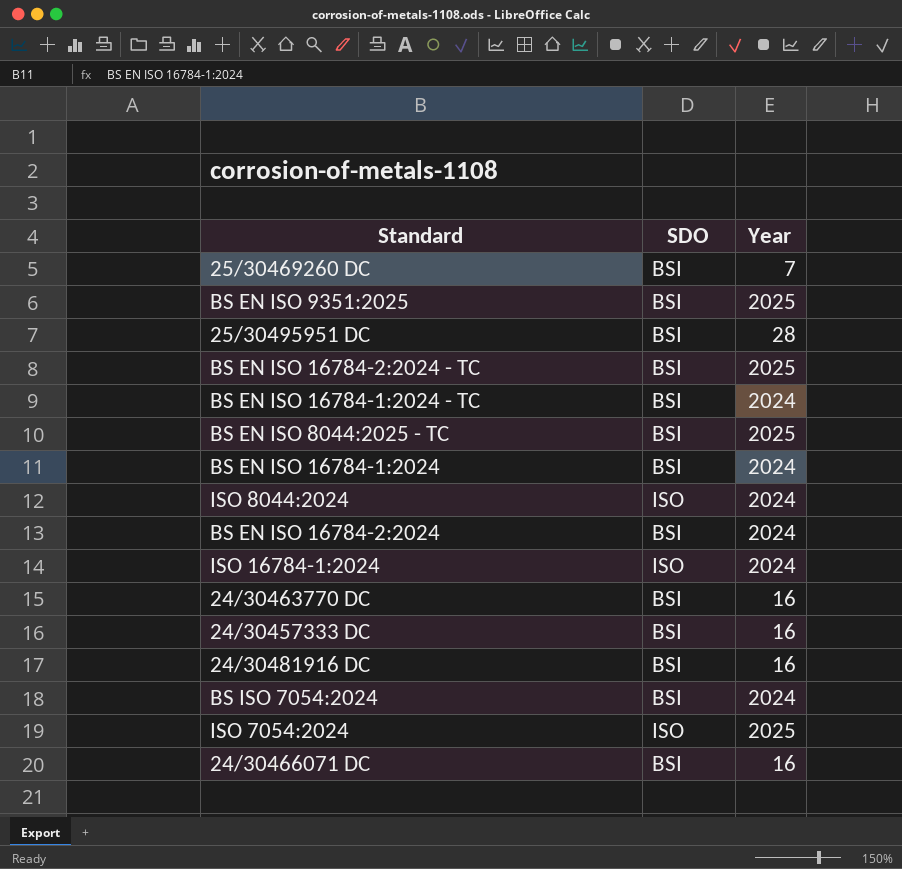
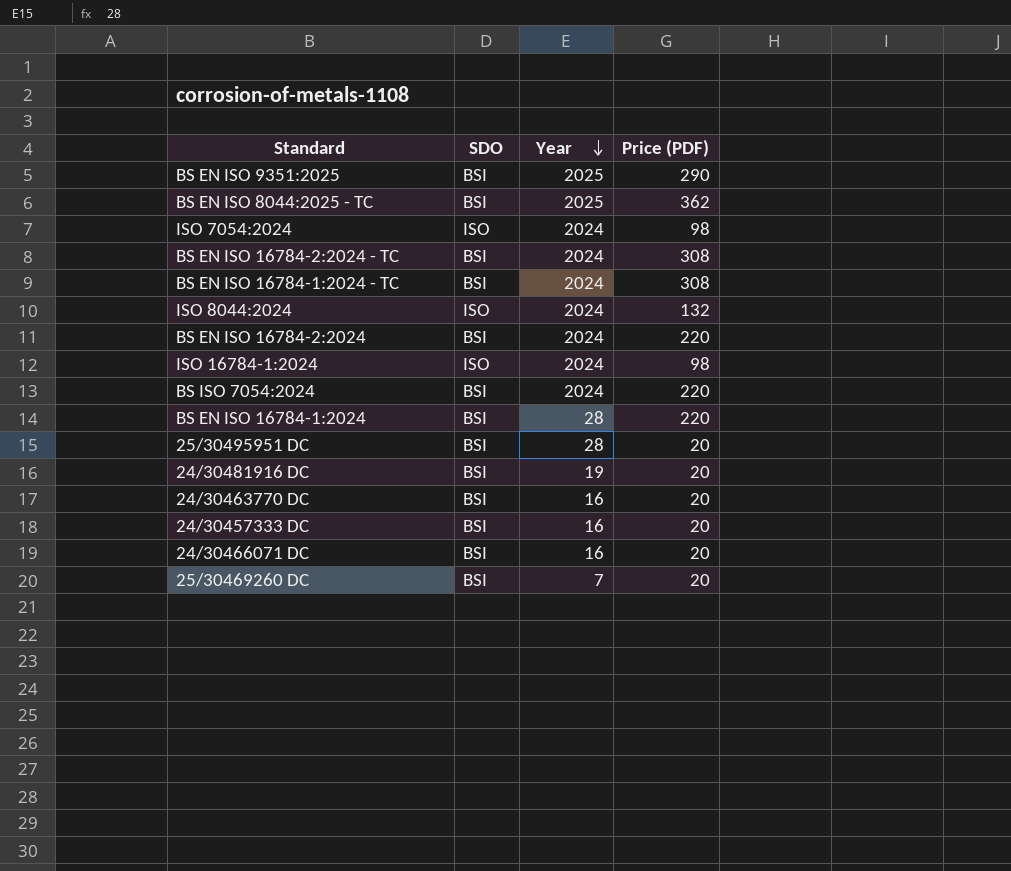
row order: none -> Year descending
column Price (PDF) | position: none -> 4
ISO 7054:2024 | Year: 2025 -> 2024
BS EN ISO 16784-2:2024 - TC | Year: 2025 -> 2024
BS EN ISO 16784-1:2024 | Year: 2024 -> 28
24/30481916 DC | Year: 16 -> 19

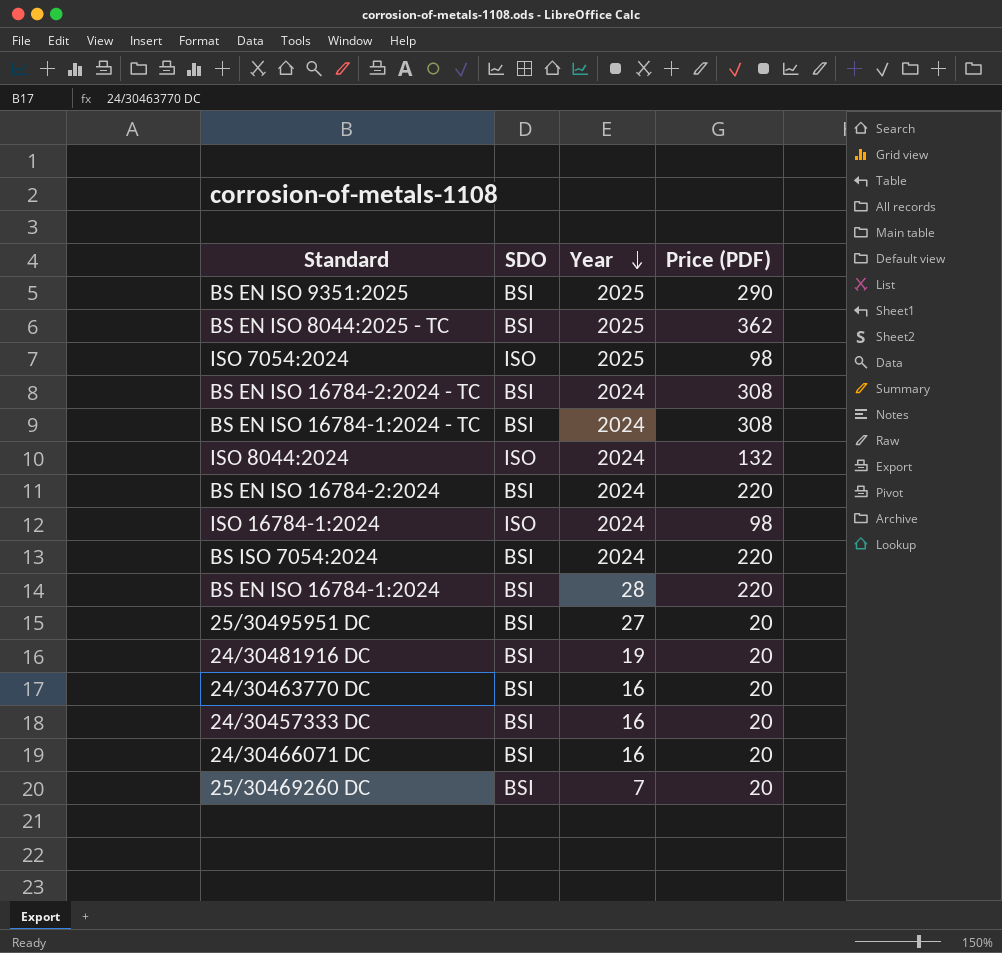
ISO 7054:2024 | Year: 2024 -> 2025
25/30495951 DC | Year: 28 -> 27

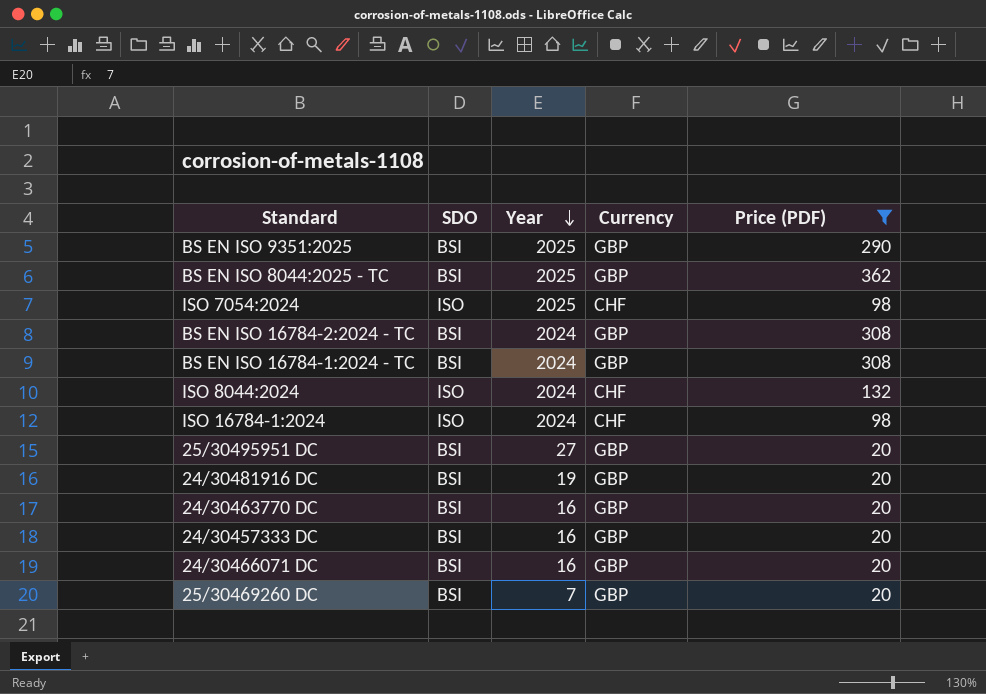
filter: none -> Price (PDF) != 220
column Currency | position: none -> 4

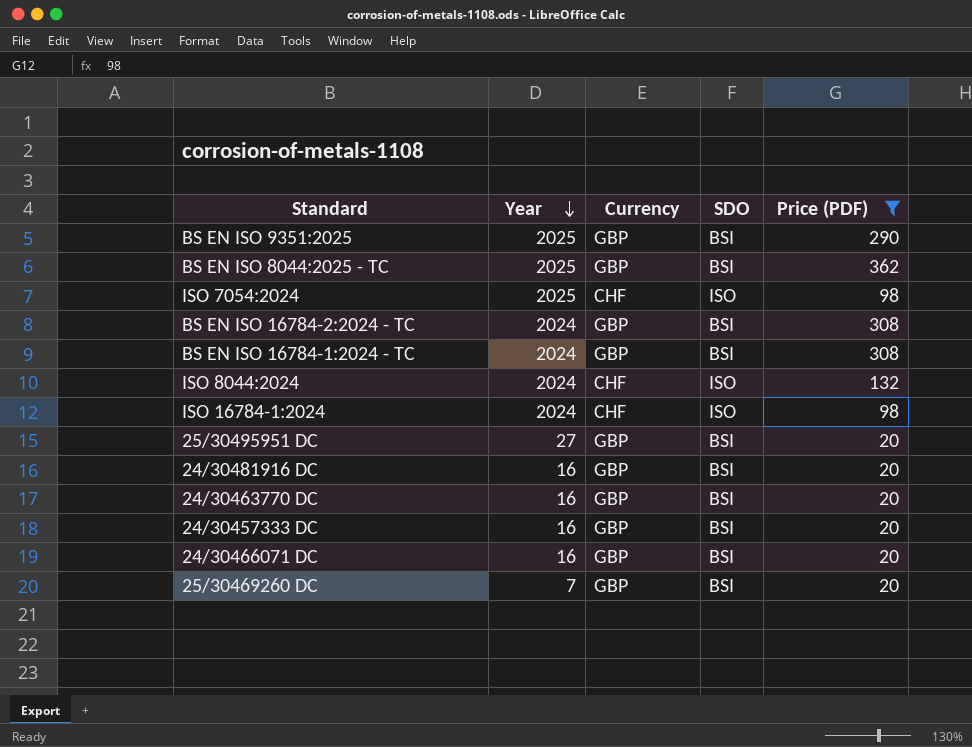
column SDO | position: 2 -> 4
24/30481916 DC | Year: 19 -> 16

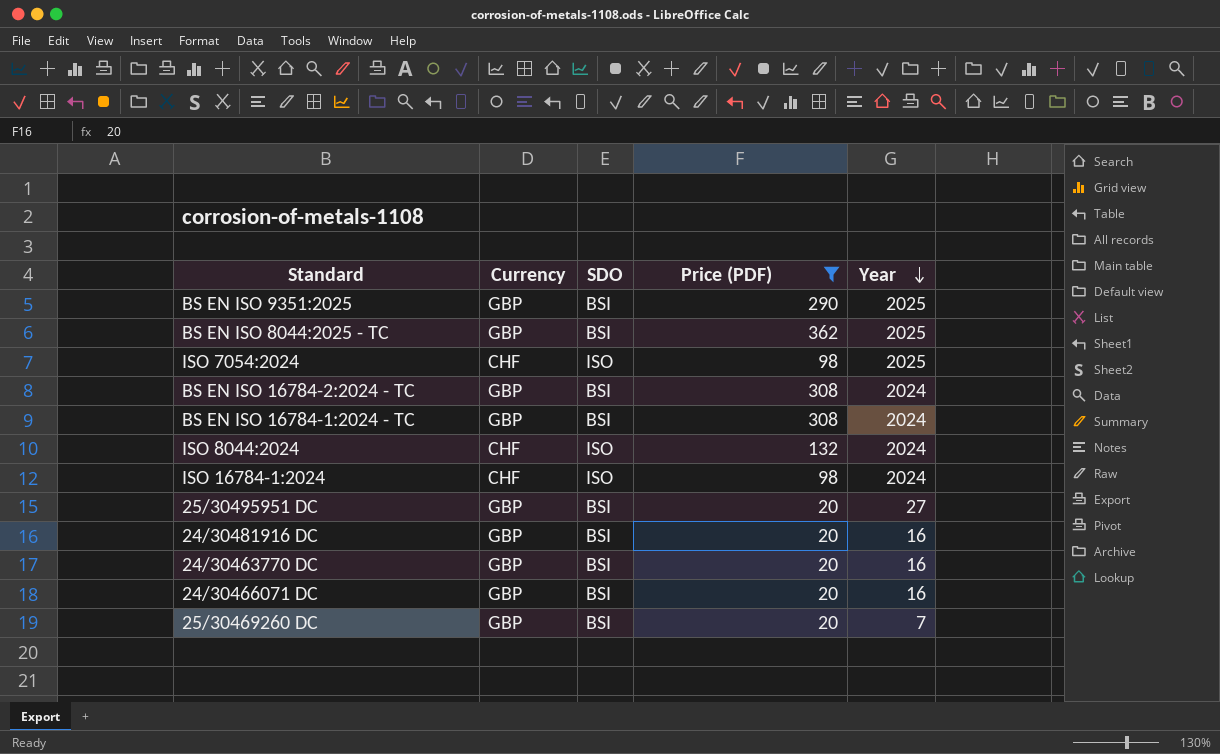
column Year | position: 2 -> 5
row 24/30457333 DC: 16 | GBP | BSI | 20 -> none

